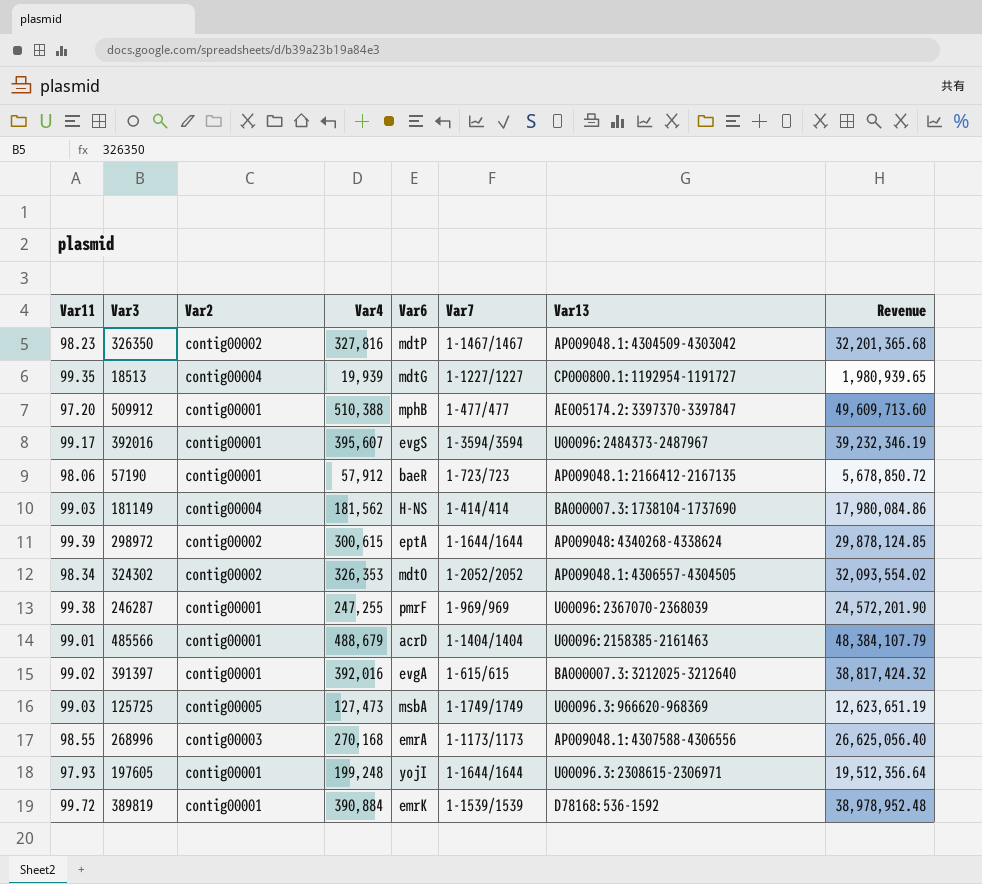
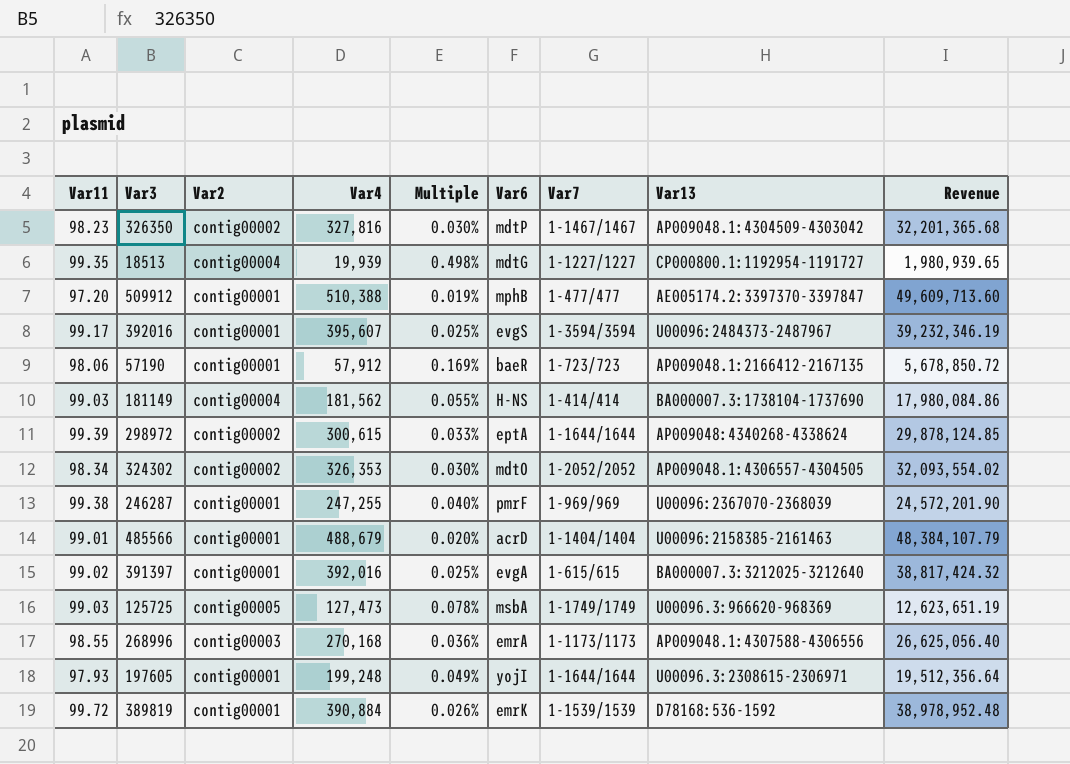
column Multiple | formula: none -> [Var11] / [Var4]

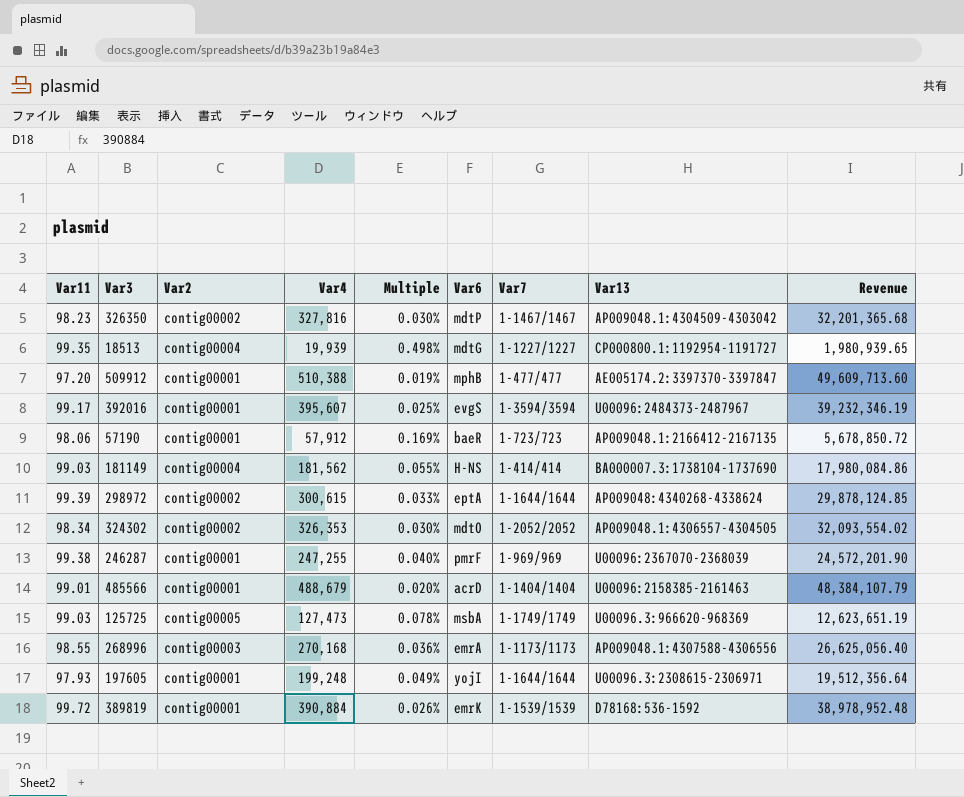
row 391397: 99.02 | contig00001 | 392,016 | 0.025% | evgA | 1-615/615 | BA000007.3:3212025-3212640 | 38,817,424.32 -> none

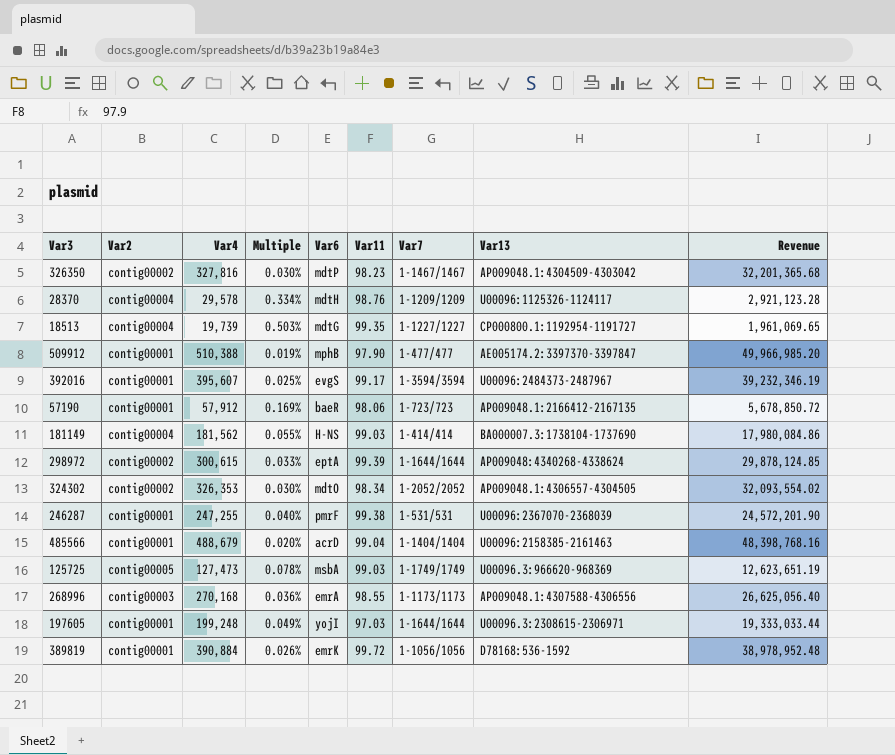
column Var11 | position: 1 -> 6
row 28370: none -> contig00004 | 29,578 | 0.334% | mdtH | 98.76 | 1-1209/1209 | U00096:1125326-1124117 | 2,921,123.28
18513 | Var4: 19,939 -> 19,739
18513 | Multiple: 0.498% -> 0.503%
18513 | Revenue: 1,980,939.65 -> 1,961,069.65
509912 | Var11: 97.20 -> 97.90
509912 | Revenue: 49,609,713.60 -> 49,966,985.20
246287 | Var7: 1-969/969 -> 1-531/531
485566 | Var11: 99.01 -> 99.04
485566 | Revenue: 48,384,107.79 -> 48,398,768.16
197605 | Var11: 97.93 -> 97.03
197605 | Revenue: 19,512,356.64 -> 19,333,033.44
389819 | Var7: 1-1539/1539 -> 1-1056/1056

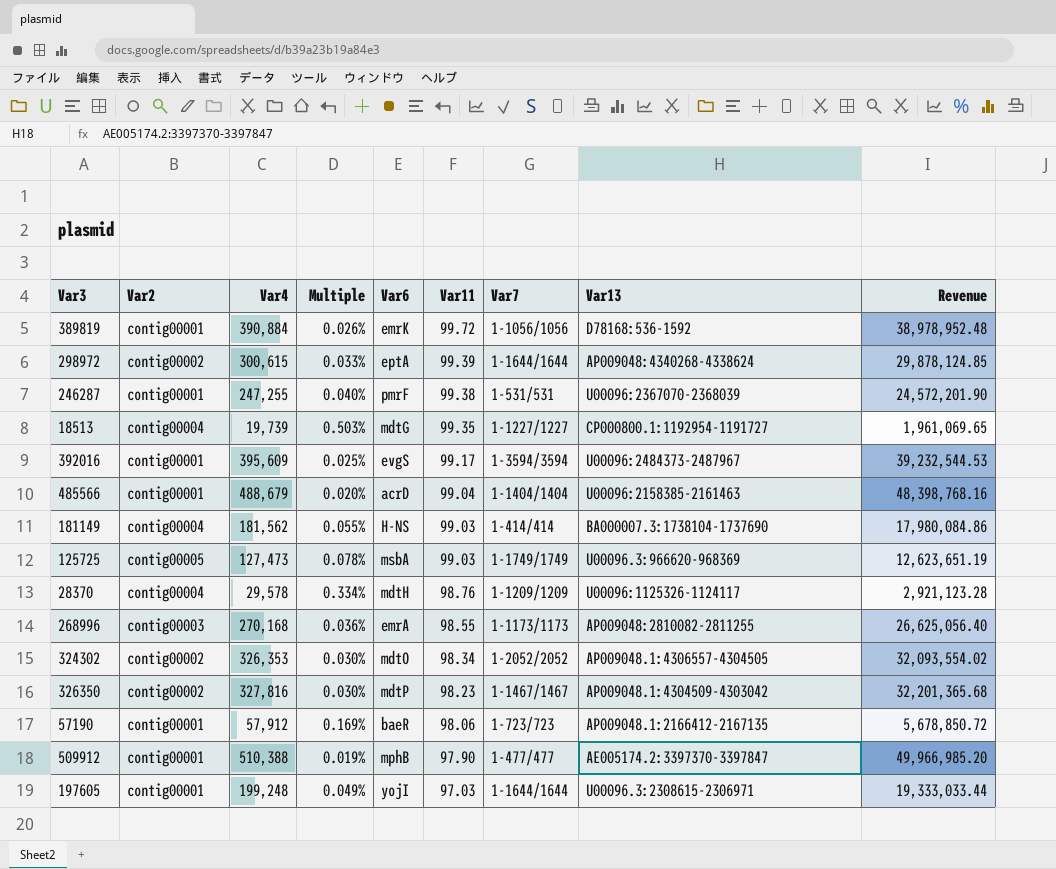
row order: none -> Var11 descending
392016 | Var4: 395,607 -> 395,609
392016 | Revenue: 39,232,346.19 -> 39,232,544.53
268996 | Var13: AP009048.1:4307588-4306556 -> AP009048:2810082-2811255

